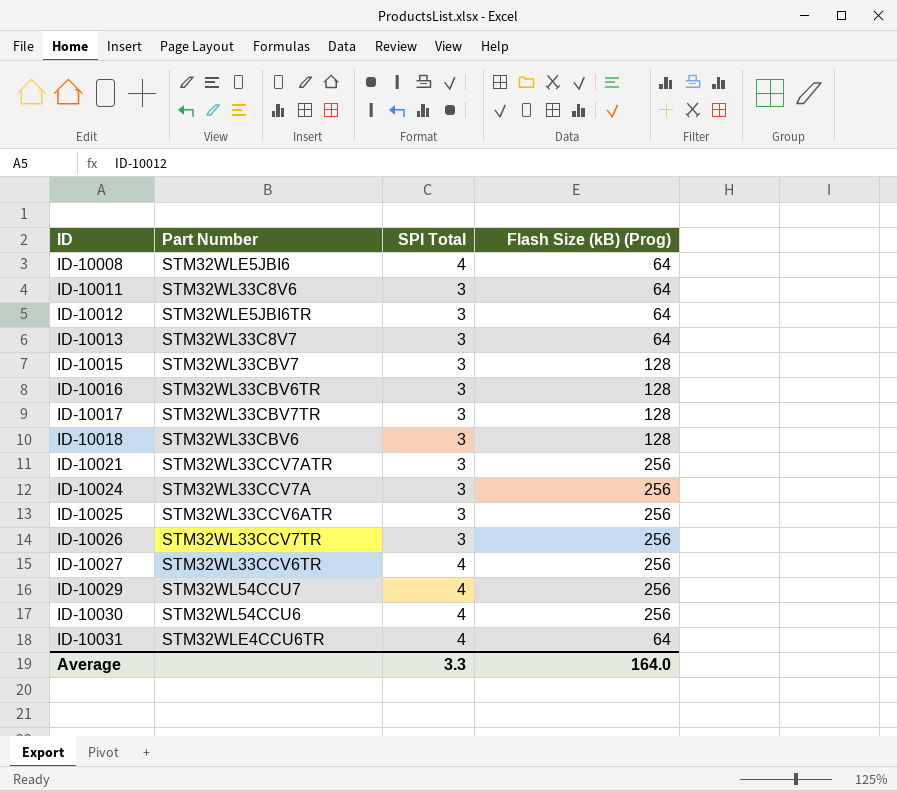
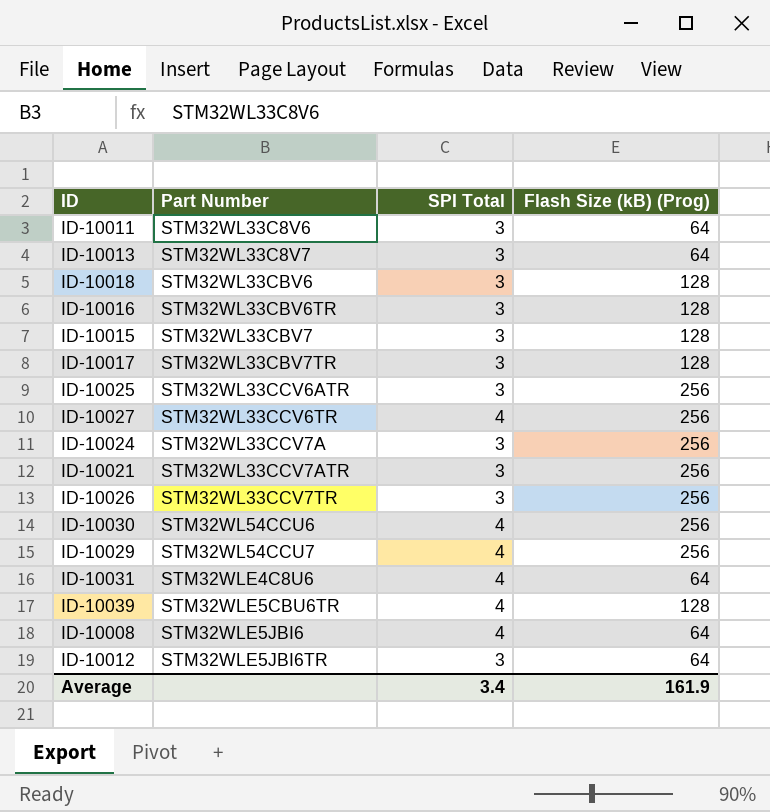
row order: ID ascending -> Part Number ascending
ID-10031 | Part Number: STM32WLE4CCU6TR -> STM32WLE4C8U6
row ID-10039: none -> STM32WLE5CBU6TR | 4 | 128
Average | SPI Total: 3.3 -> 3.4
Average | Flash Size (kB) (Prog): 164.0 -> 161.9

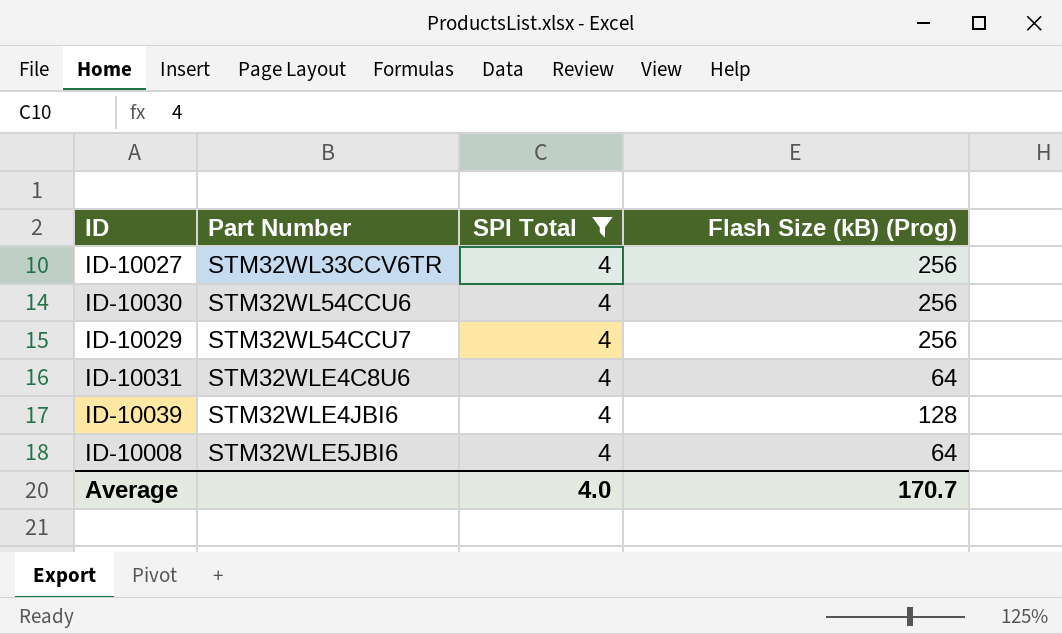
filter: none -> SPI Total = 4
ID-10039 | Part Number: STM32WLE5CBU6TR -> STM32WLE4JBI6
Average | SPI Total: 3.4 -> 4.0
Average | Flash Size (kB) (Prog): 161.9 -> 170.7

